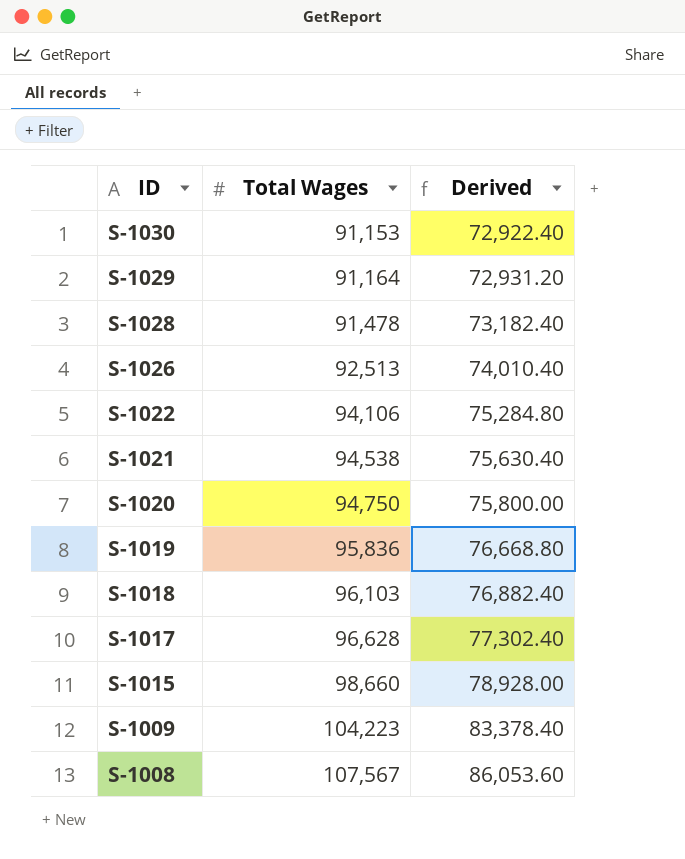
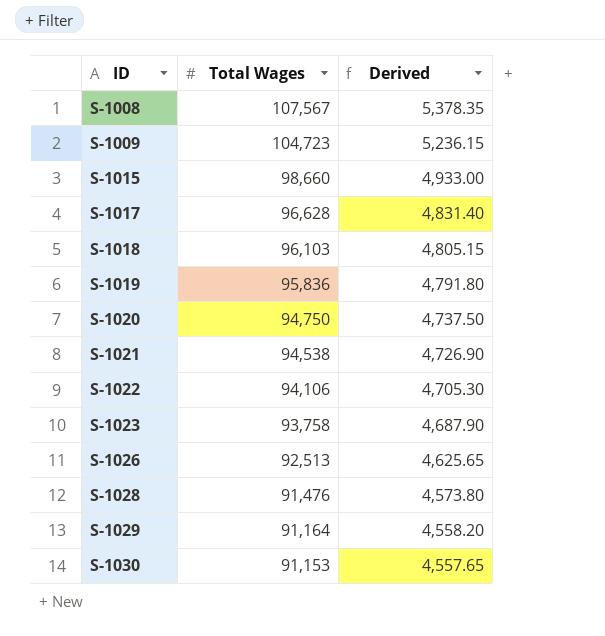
row order: ID descending -> ID ascending
column Derived | formula: [Total Wages] * 0.8 -> [Total Wages] * 0.05
S-1009 | Total Wages: 104,223 -> 104,723
row S-1023: none -> 93,758 | 4,687.90
S-1028 | Total Wages: 91,478 -> 91,476

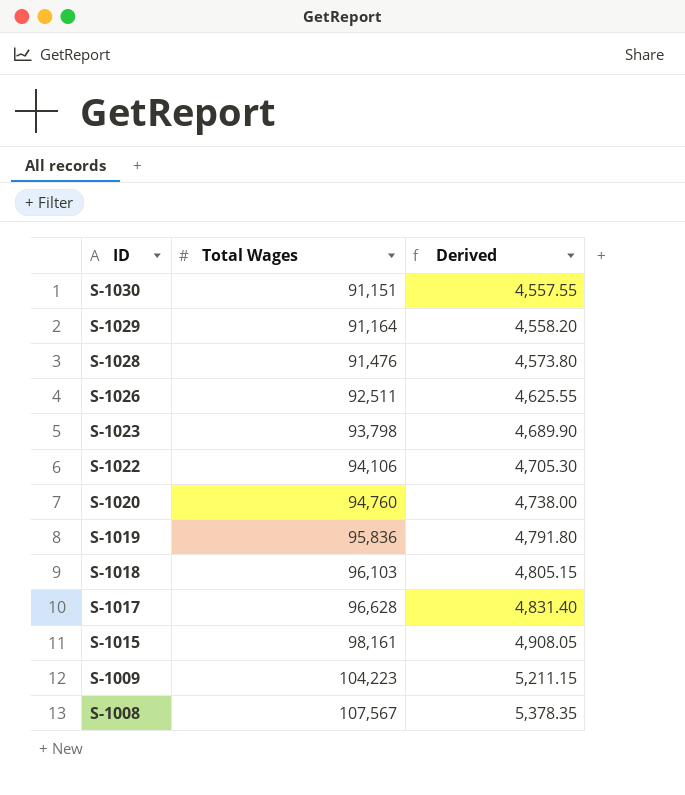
row order: ID ascending -> ID descending
row S-1021: 94,538 | 4,726.90 -> none
S-1030 | Total Wages: 91,153 -> 91,151
S-1030 | Derived: 4,557.65 -> 4,557.55
S-1026 | Total Wages: 92,513 -> 92,511
S-1026 | Derived: 4,625.65 -> 4,625.55
S-1023 | Total Wages: 93,758 -> 93,798
S-1023 | Derived: 4,687.90 -> 4,689.90
S-1020 | Total Wages: 94,750 -> 94,760
S-1020 | Derived: 4,737.50 -> 4,738.00
S-1015 | Total Wages: 98,660 -> 98,161
S-1015 | Derived: 4,933.00 -> 4,908.05
S-1009 | Total Wages: 104,723 -> 104,223
S-1009 | Derived: 5,236.15 -> 5,211.15

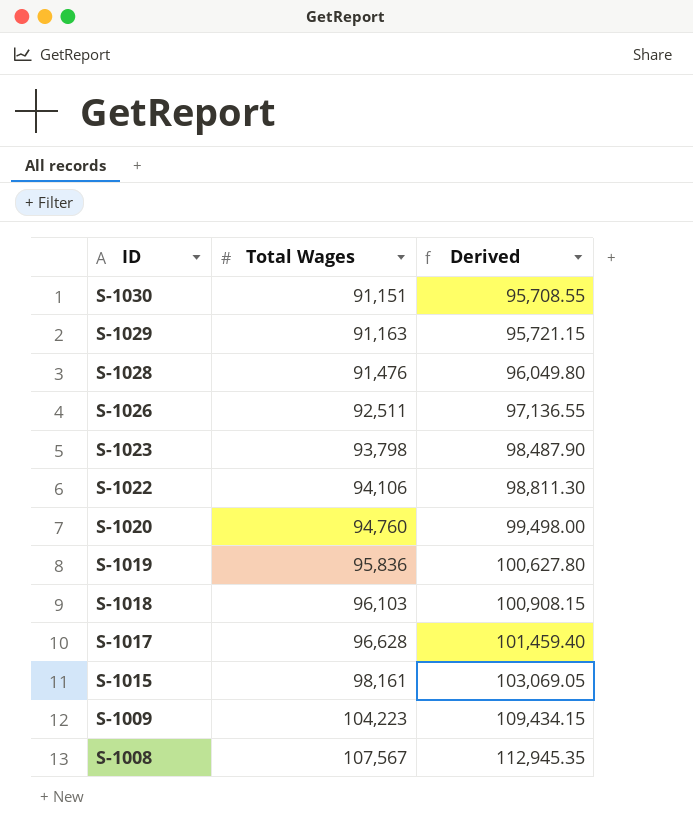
column Derived | formula: [Total Wages] * 0.05 -> [Total Wages] * 1.05
S-1029 | Total Wages: 91,164 -> 91,163

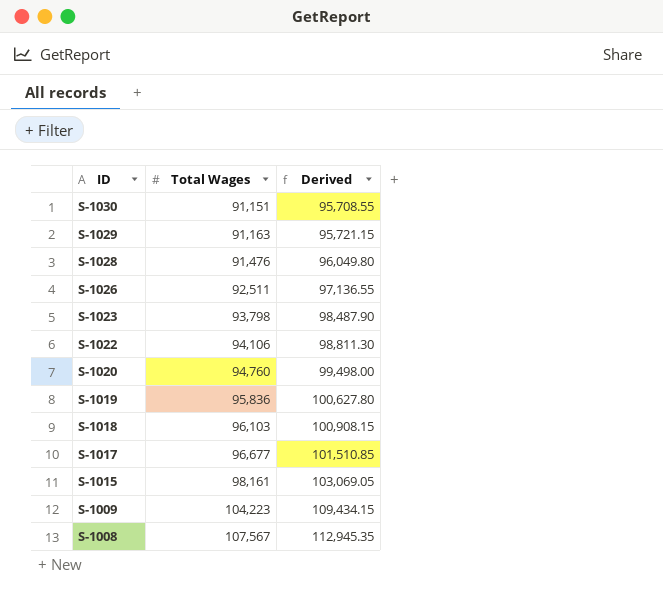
S-1017 | Total Wages: 96,628 -> 96,677
S-1017 | Derived: 101,459.40 -> 101,510.85

